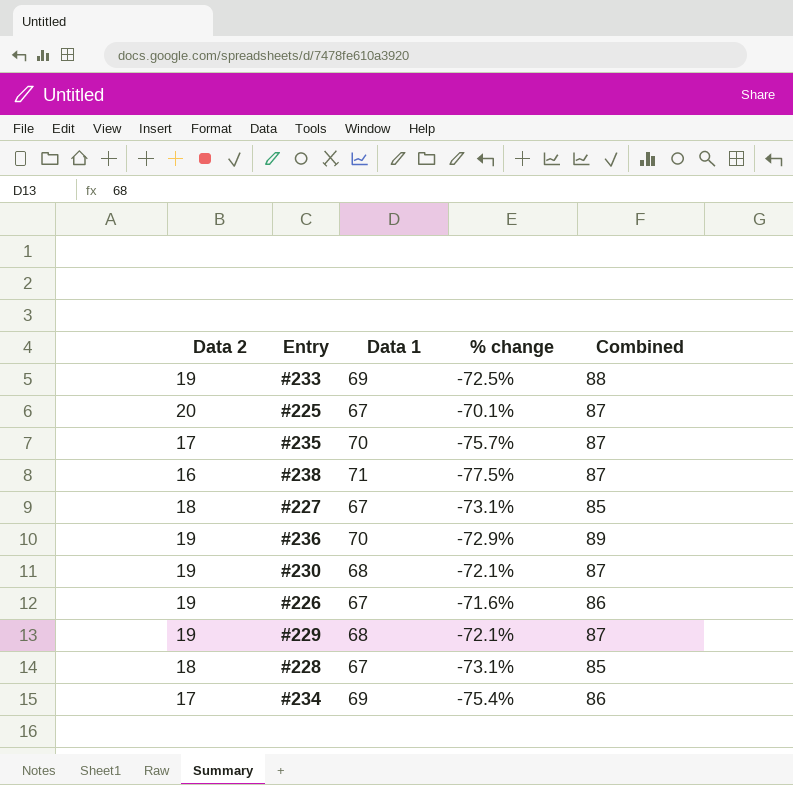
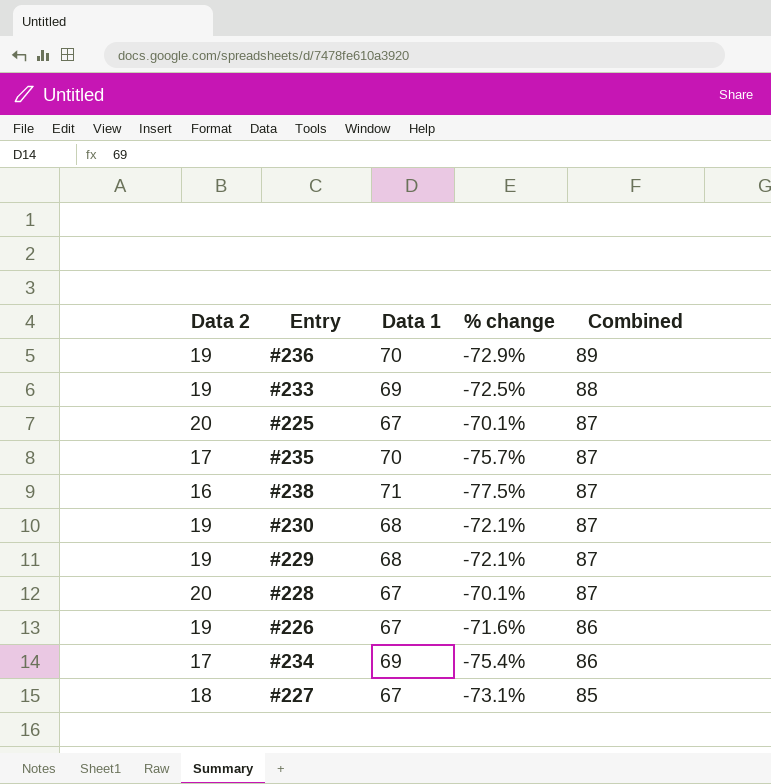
row order: none -> Combined descending
#228 | Data 2: 18 -> 20
#228 | % change: -73.1% -> -70.1%
#228 | Combined: 85 -> 87

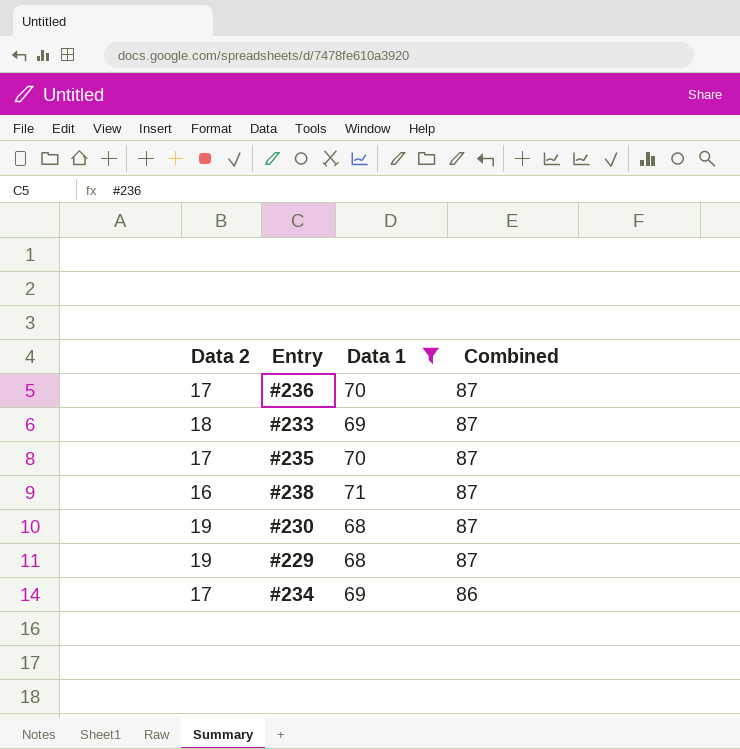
filter: none -> Data 1 != 67
column % change | formula: ([Data 2] - [Data 1]) / [Data 1] -> none
#236 | Data 2: 19 -> 17
#236 | Combined: 89 -> 87
#233 | Data 2: 19 -> 18
#233 | Combined: 88 -> 87

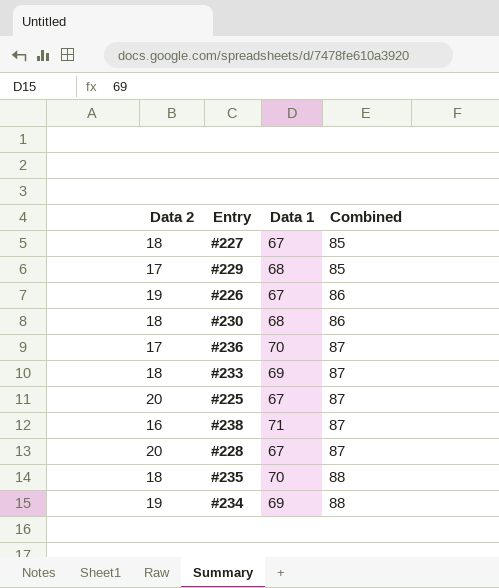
filter: Data 1 != 67 -> none
row order: Combined descending -> Combined ascending
#229 | Data 2: 19 -> 17
#229 | Combined: 87 -> 85
#230 | Data 2: 19 -> 18
#230 | Combined: 87 -> 86
#235 | Data 2: 17 -> 18
#235 | Combined: 87 -> 88
#234 | Data 2: 17 -> 19
#234 | Combined: 86 -> 88

